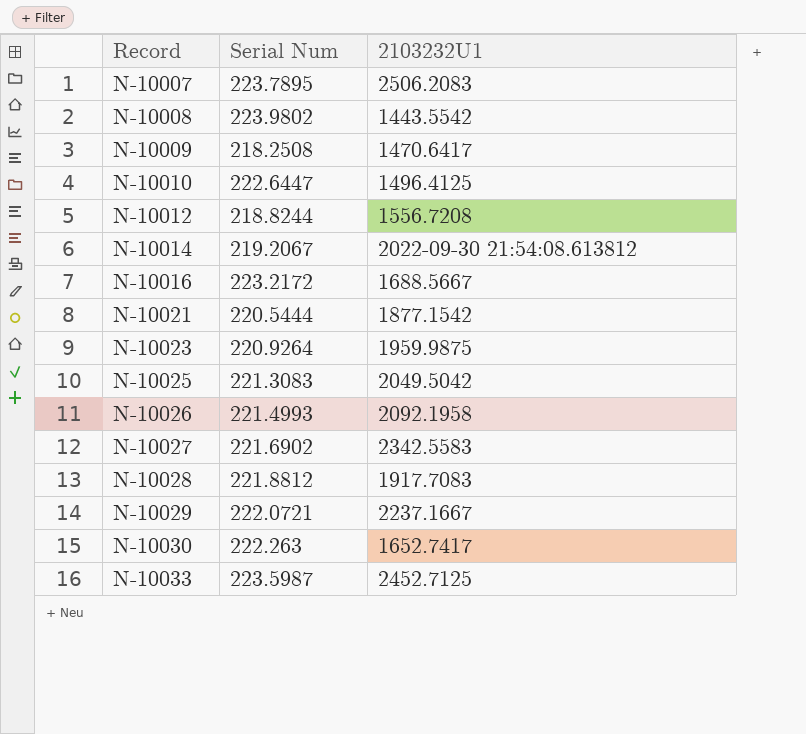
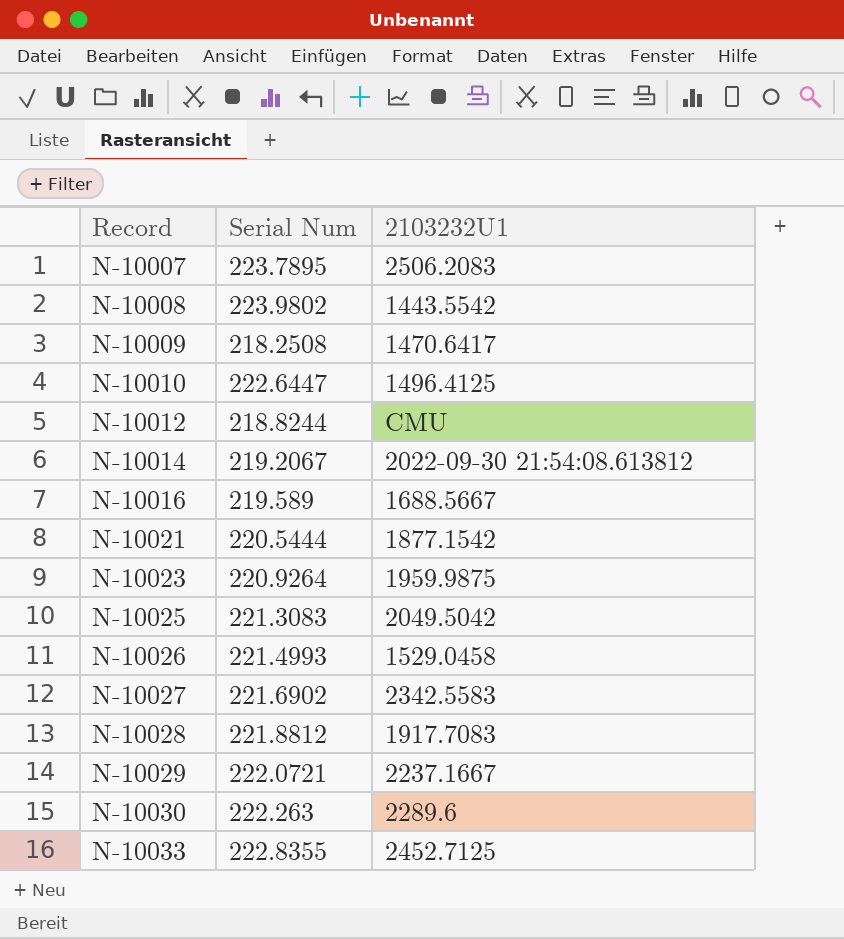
N-10012 | 2103232U1: 1556.7208 -> CMU
N-10016 | Serial Num: 223.2172 -> 219.589
N-10026 | 2103232U1: 2092.1958 -> 1529.0458
N-10030 | 2103232U1: 1652.7417 -> 2289.6
N-10033 | Serial Num: 223.5987 -> 222.8355

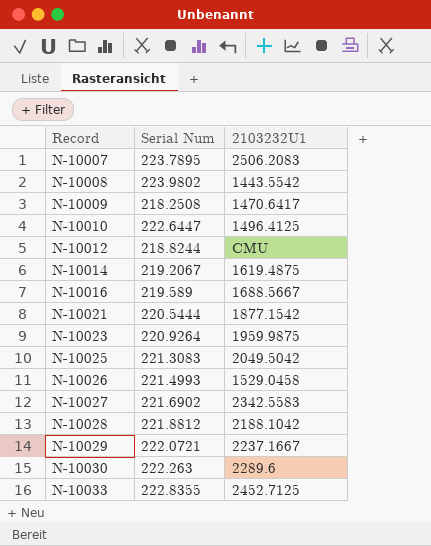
N-10014 | 2103232U1: 2022-09-30 21:54:08.613812 -> 1619.4875
N-10028 | 2103232U1: 1917.7083 -> 2188.1042

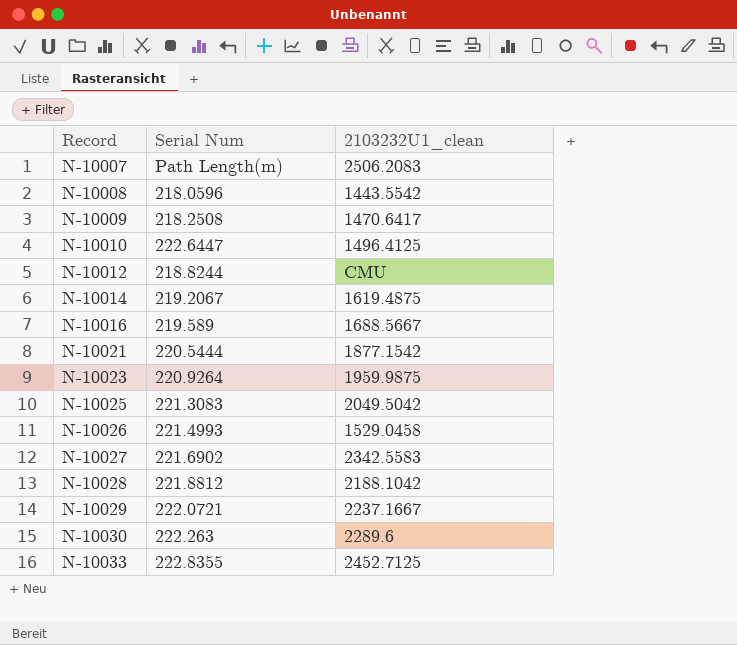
column name: 2103232U1 -> 2103232U1_clean
N-10007 | Serial Num: 223.7895 -> Path Length(m)
N-10008 | Serial Num: 223.9802 -> 218.0596

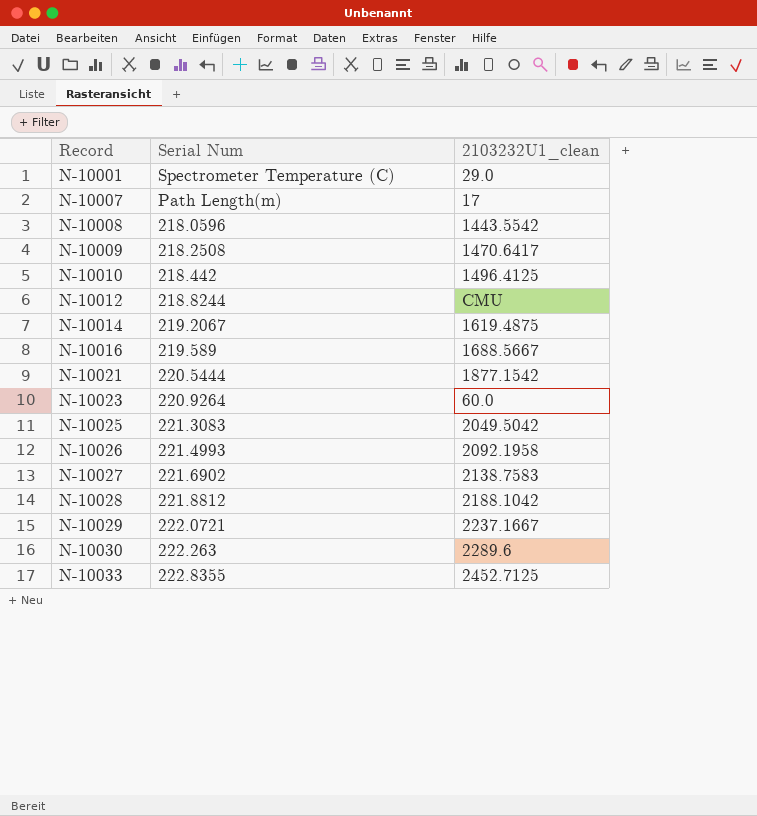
row N-10001: none -> Spectrometer Temperature (C) | 29.0
N-10007 | 2103232U1_clean: 2506.2083 -> 17
N-10010 | Serial Num: 222.6447 -> 218.442
N-10023 | 2103232U1_clean: 1959.9875 -> 60.0
N-10026 | 2103232U1_clean: 1529.0458 -> 2092.1958
N-10027 | 2103232U1_clean: 2342.5583 -> 2138.7583

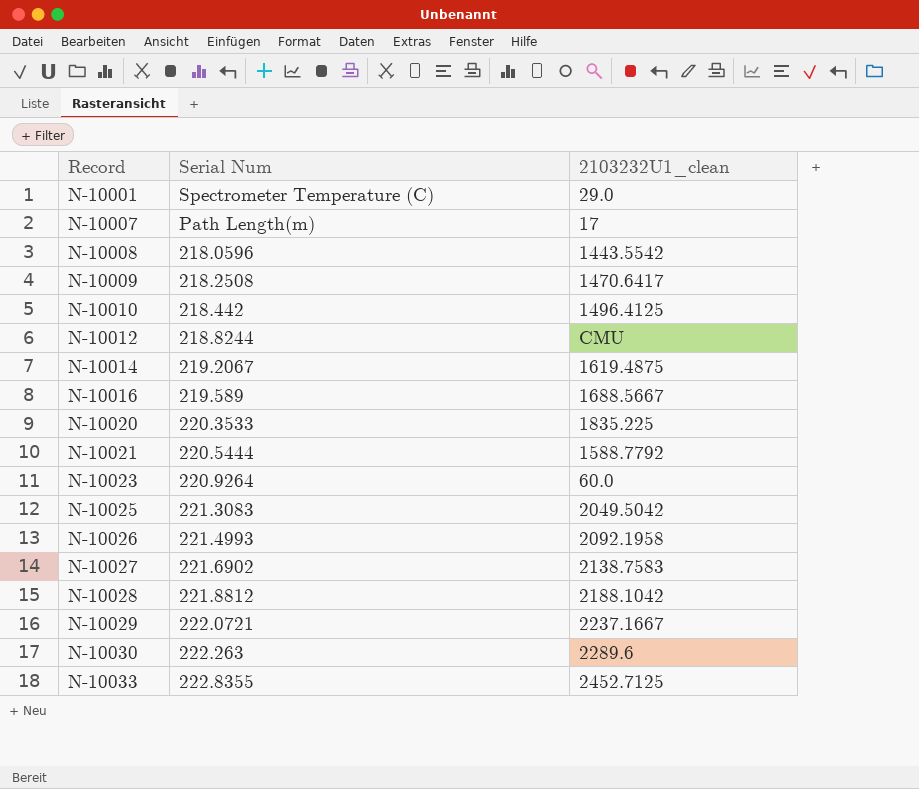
row N-10020: none -> 220.3533 | 1835.225
N-10021 | 2103232U1_clean: 1877.1542 -> 1588.7792

